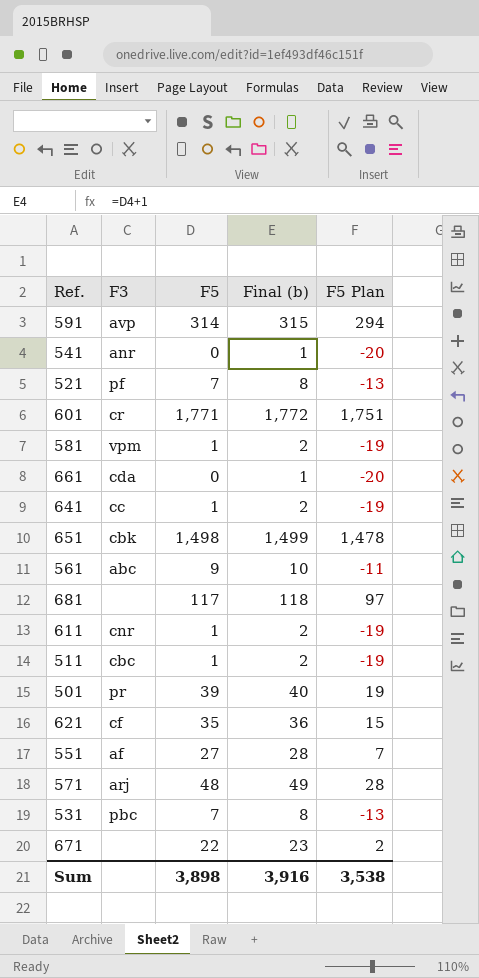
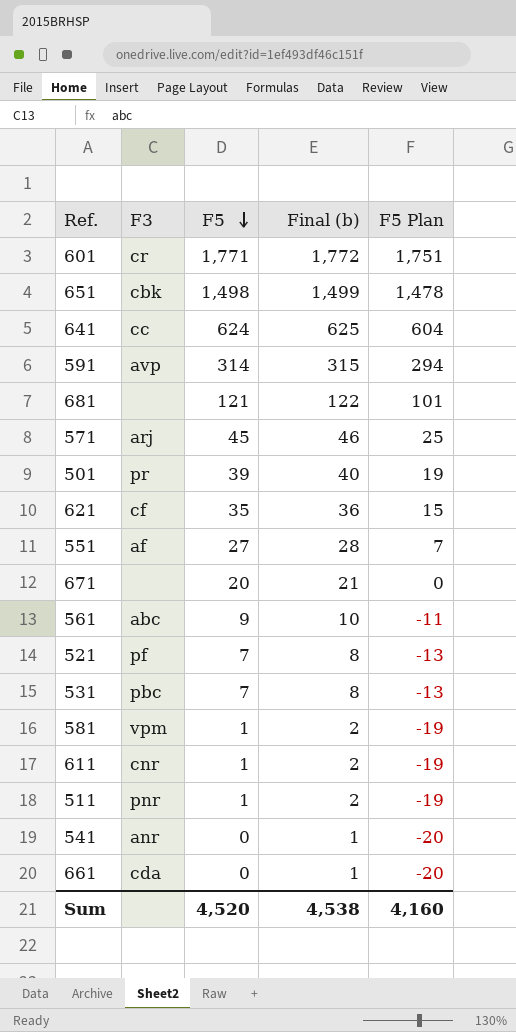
row order: none -> F5 descending
641 | F5: 1 -> 624
641 | Final (b): 2 -> 625
641 | F5 Plan: -19 -> 604
681 | F5: 117 -> 121
681 | Final (b): 118 -> 122
681 | F5 Plan: 97 -> 101
571 | F5: 48 -> 45
571 | Final (b): 49 -> 46
571 | F5 Plan: 28 -> 25
671 | F5: 22 -> 20
671 | Final (b): 23 -> 21
671 | F5 Plan: 2 -> 0
511 | F3: cbc -> pnr
Sum | F5: 3,898 -> 4,520
Sum | Final (b): 3,916 -> 4,538
Sum | F5 Plan: 3,538 -> 4,160

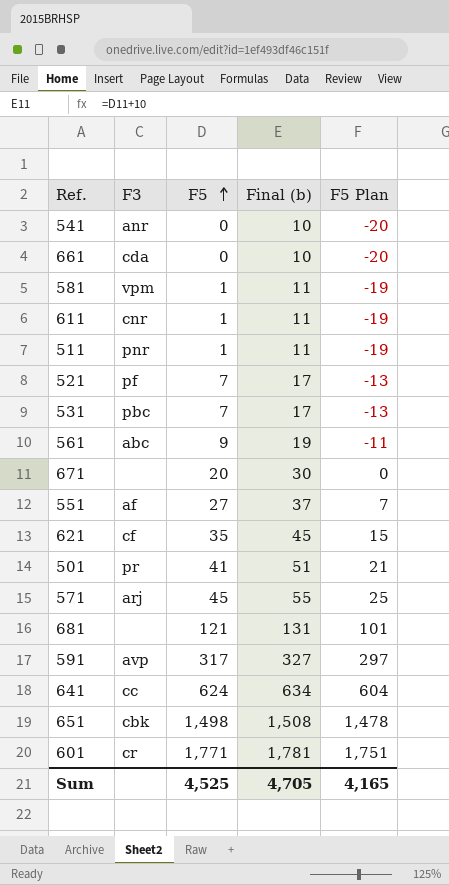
row order: F5 descending -> F5 ascending
column Final (b) | formula: [F5] + 1 -> [F5] + 10
501 | F5: 39 -> 41
501 | F5 Plan: 19 -> 21
591 | F5: 314 -> 317
591 | F5 Plan: 294 -> 297
Sum | F5: 4,520 -> 4,525
Sum | Final (b): 4,538 -> 4,705
Sum | F5 Plan: 4,160 -> 4,165

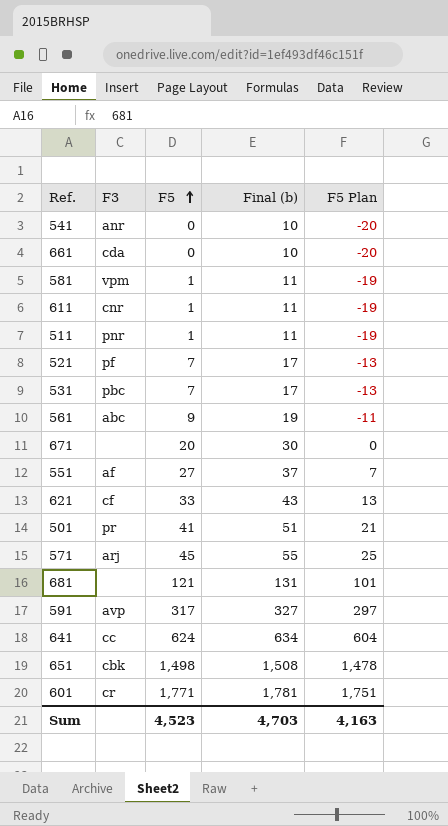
621 | F5: 35 -> 33
621 | Final (b): 45 -> 43
621 | F5 Plan: 15 -> 13
Sum | F5: 4,525 -> 4,523
Sum | Final (b): 4,705 -> 4,703
Sum | F5 Plan: 4,165 -> 4,163

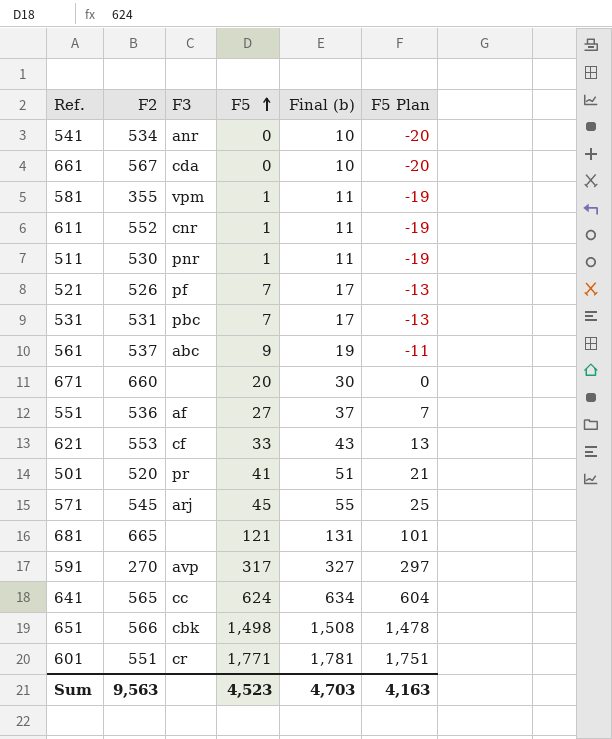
column F2 | position: none -> 2

